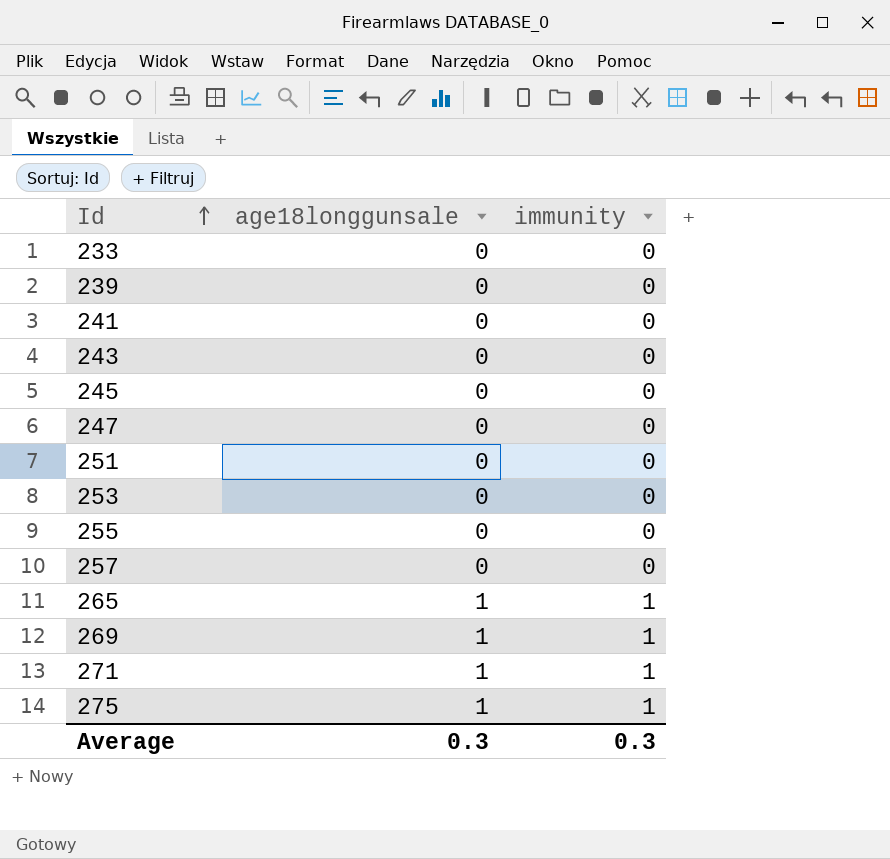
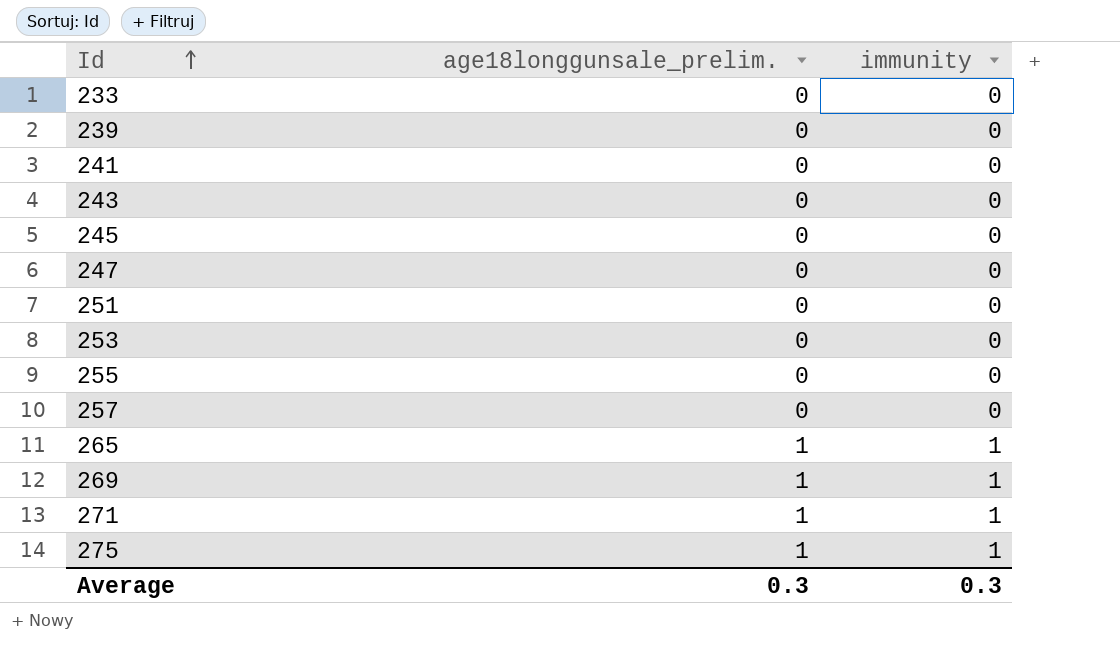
column name: age18longgunsale -> age18longgunsale_prelim.

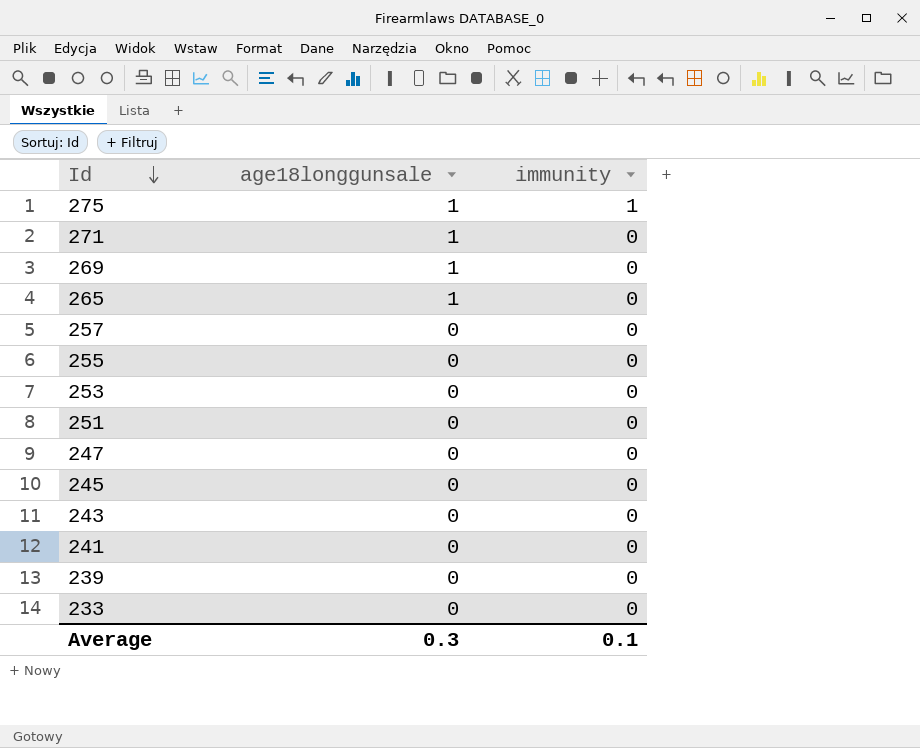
row order: Id ascending -> Id descending
column name: age18longgunsale_prelim. -> age18longgunsale
271 | immunity: 1 -> 0
269 | immunity: 1 -> 0
265 | immunity: 1 -> 0
Average | immunity: 0.3 -> 0.1

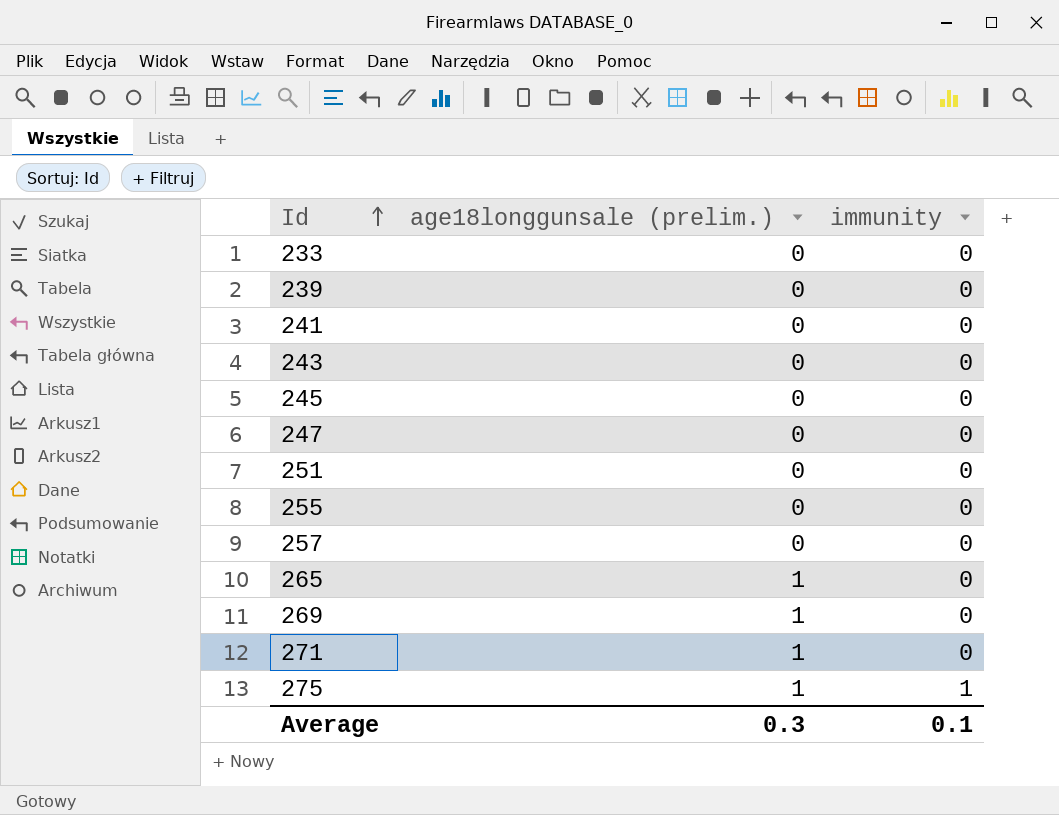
row order: Id descending -> Id ascending
column name: age18longgunsale -> age18longgunsale (prelim.)
row 253: 0 | 0 -> none

